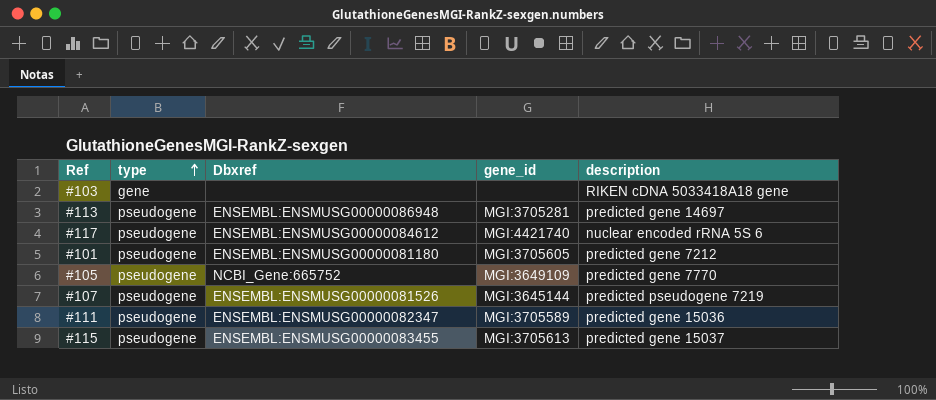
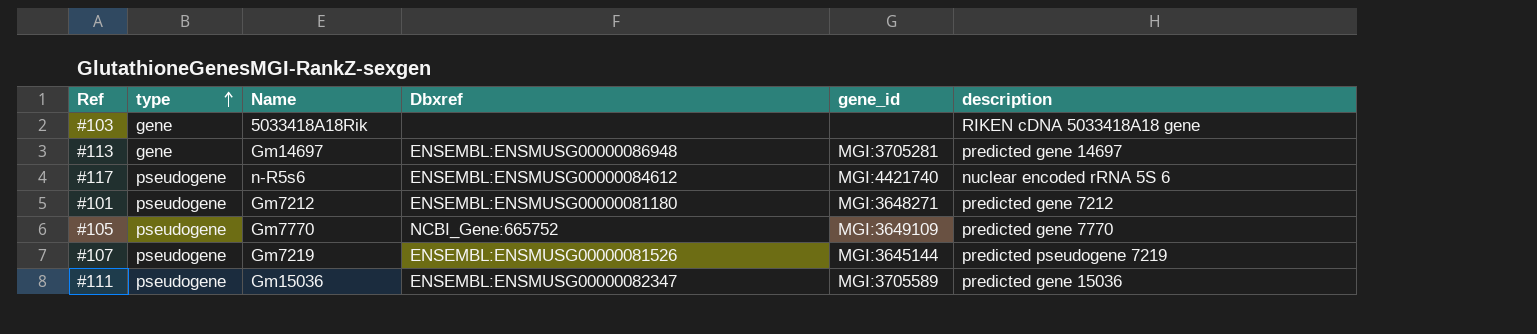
column Name | position: none -> 3
row #115: pseudogene | ENSEMBL:ENSMUSG00000083455 | MGI:3705613 | predicted gene 15037 -> none
#113 | type: pseudogene -> gene
#101 | gene_id: MGI:3705605 -> MGI:3648271

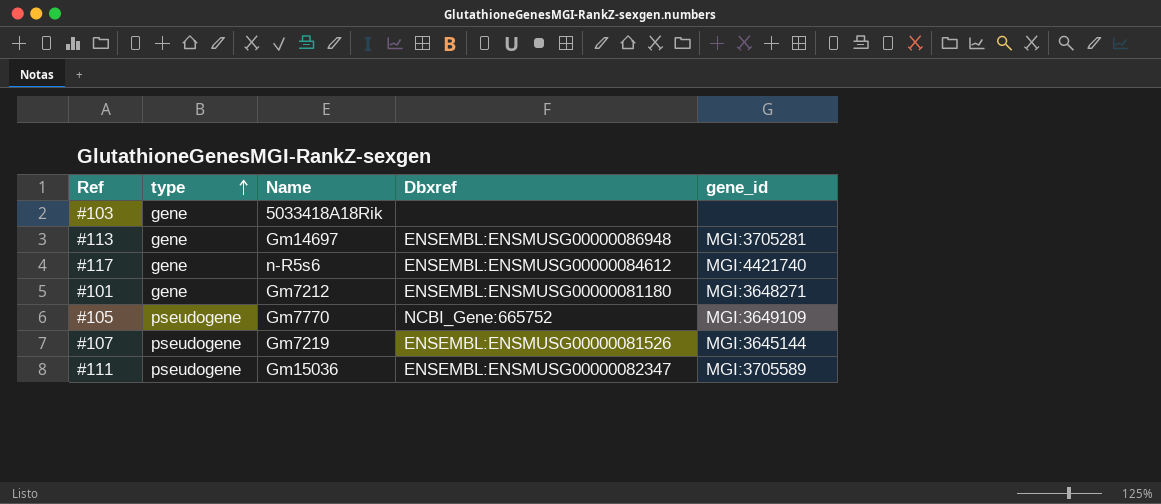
column description | position: 6 -> none
#117 | type: pseudogene -> gene
#101 | type: pseudogene -> gene

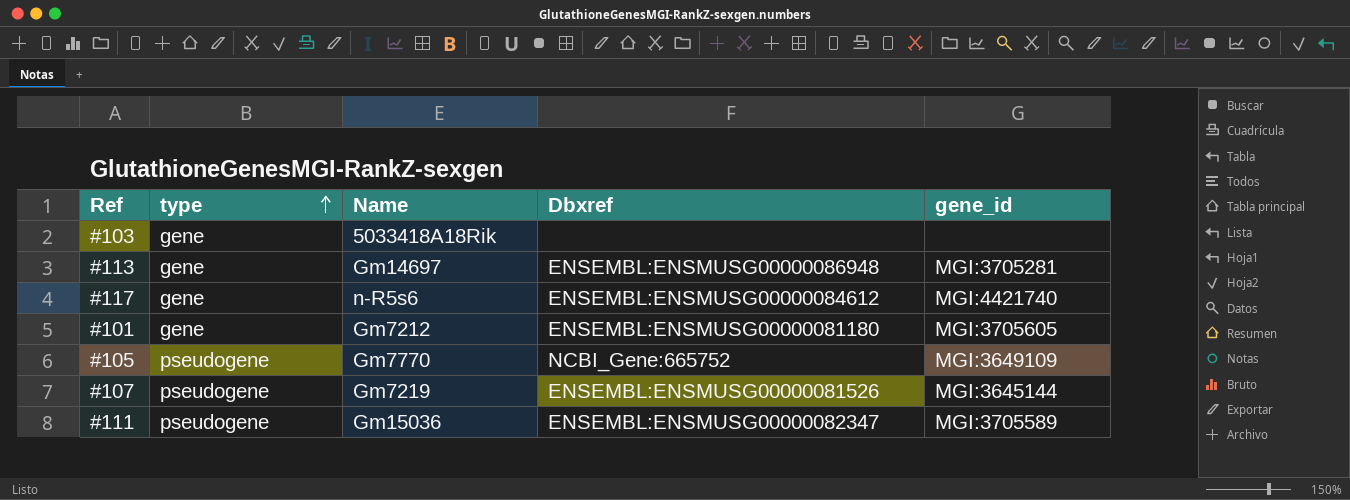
#101 | gene_id: MGI:3648271 -> MGI:3705605

